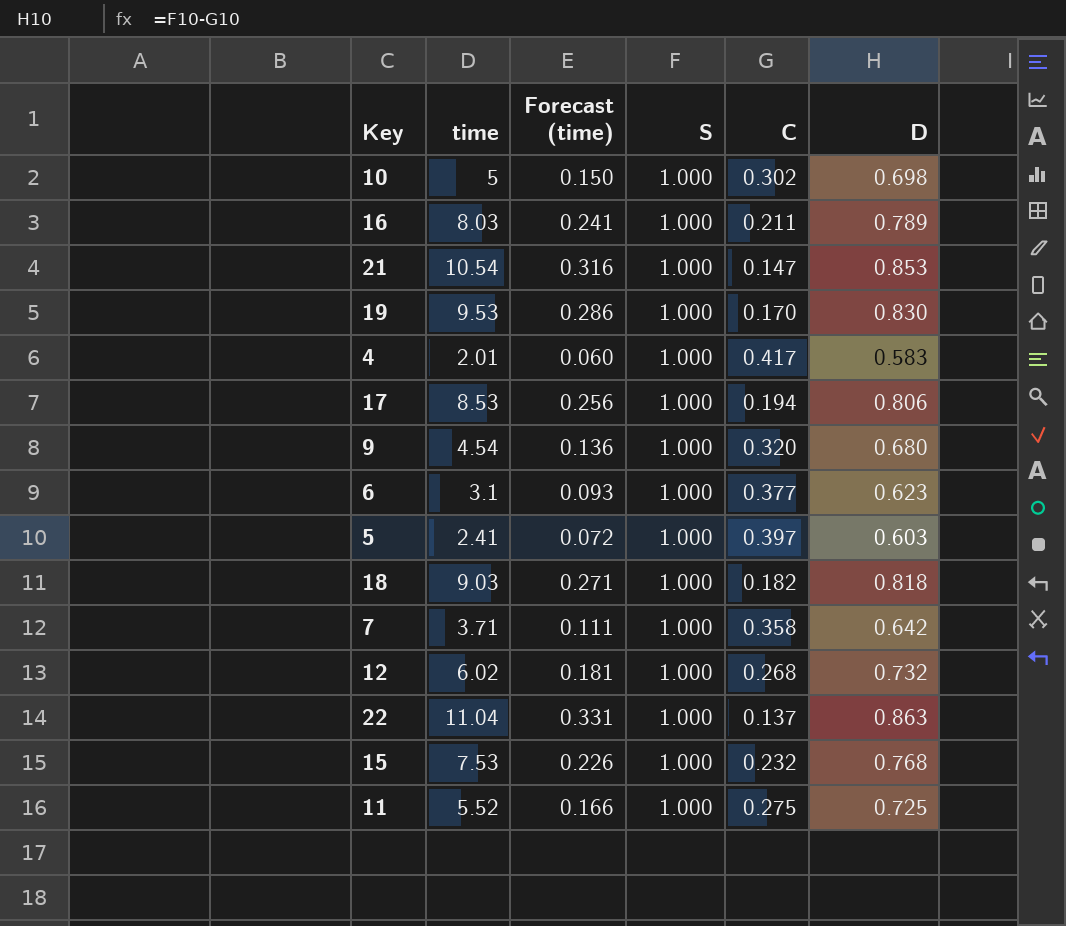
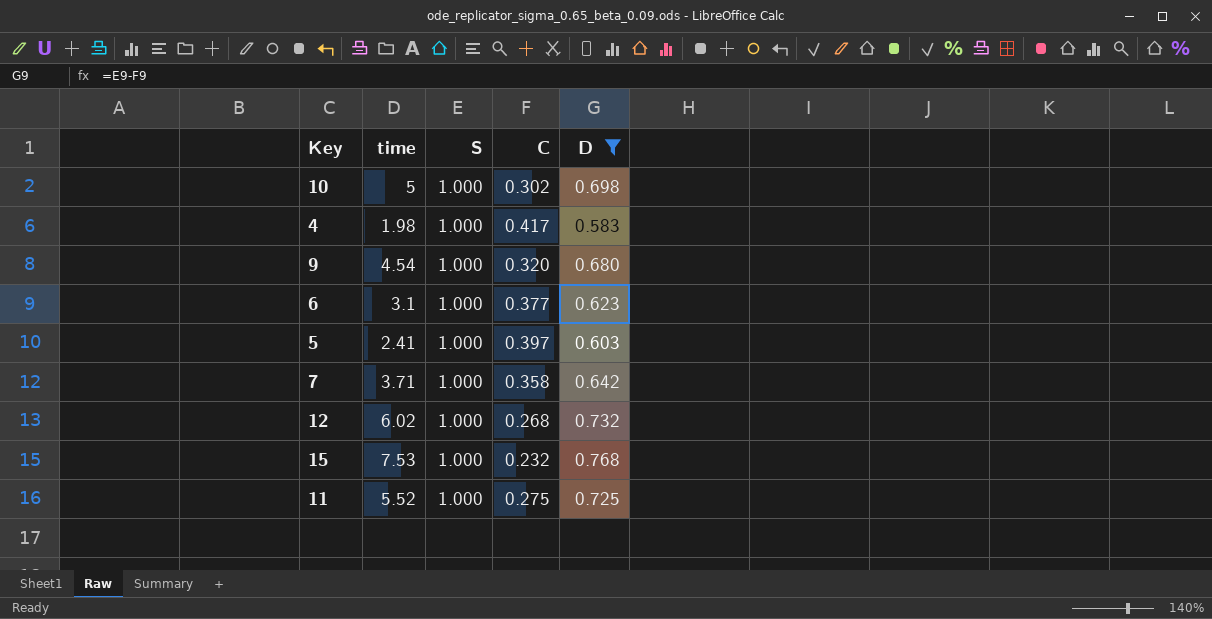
filter: none -> D <= 0.768
column Forecast (time) | formula: [time] * 0.03 -> none
4 | time: 2.01 -> 1.98

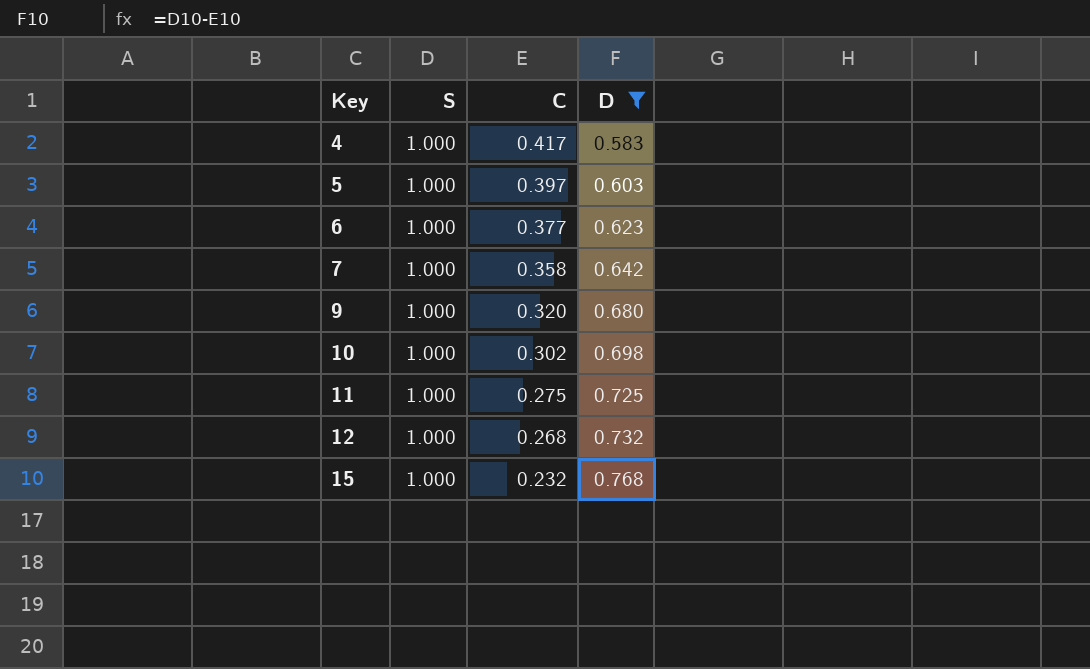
row order: none -> Key ascending
column time | position: 2 -> none

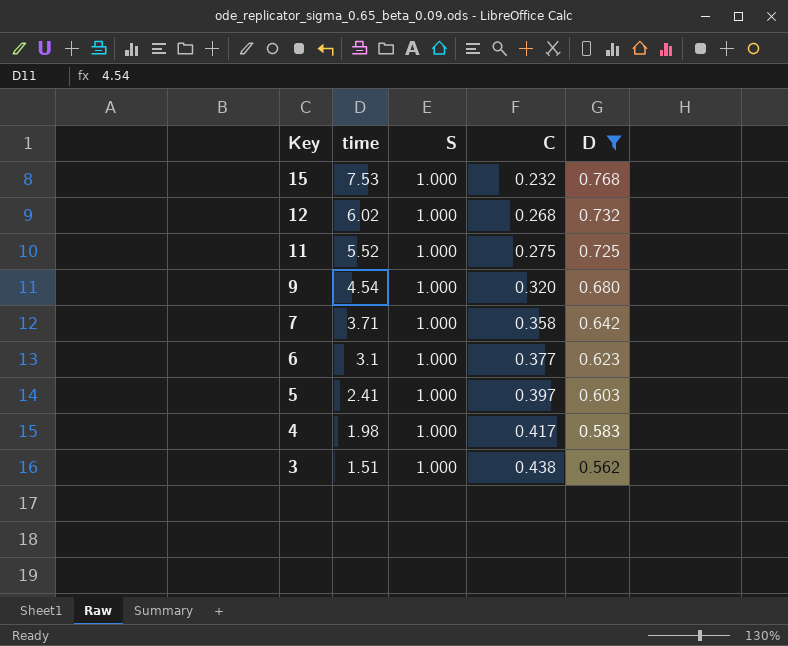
row order: Key ascending -> Key descending
column time | position: none -> 2
row 10: 1.000 | 0.302 | 0.698 -> none
row 3: none -> 1.51 | 1.000 | 0.438 | 0.562

